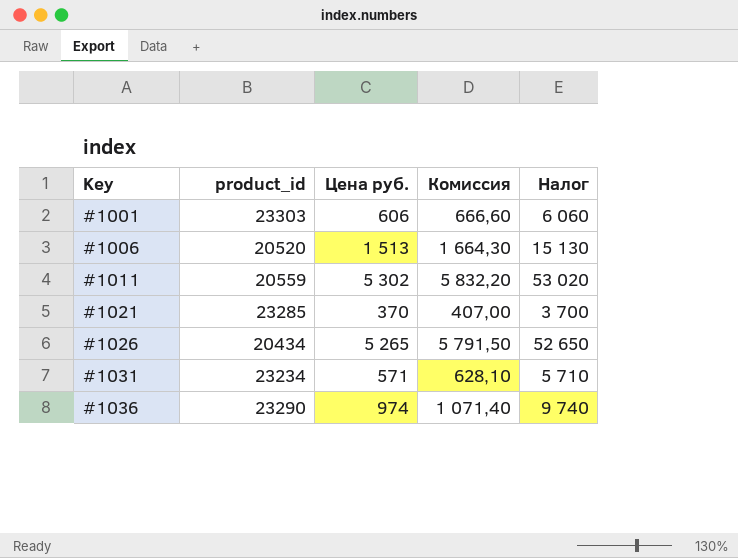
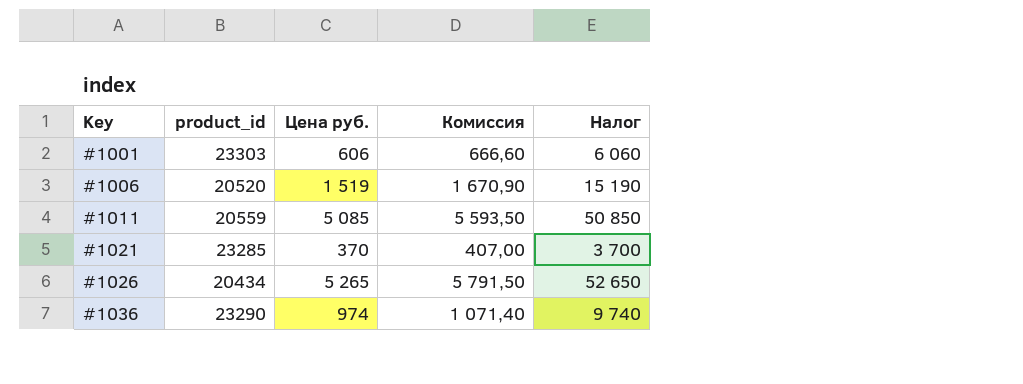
row #1031: 23234 | 571 | 628,10 | 5 710 -> none
#1006 | Цена руб.: 1 513 -> 1 519
#1006 | Комиссия: 1 664,30 -> 1 670,90
#1006 | Налог: 15 130 -> 15 190
#1011 | Цена руб.: 5 302 -> 5 085
#1011 | Комиссия: 5 832,20 -> 5 593,50
#1011 | Налог: 53 020 -> 50 850

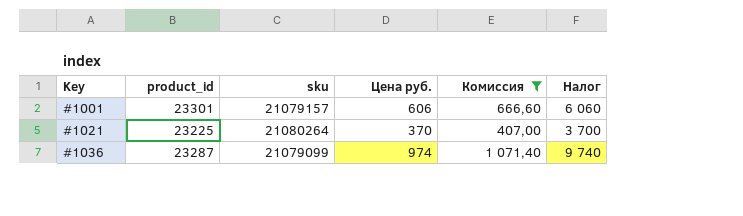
filter: none -> Комиссия <= 1 071,40
column sku | position: none -> 3
#1001 | product_id: 23303 -> 23301
#1021 | product_id: 23285 -> 23225
#1036 | product_id: 23290 -> 23287

